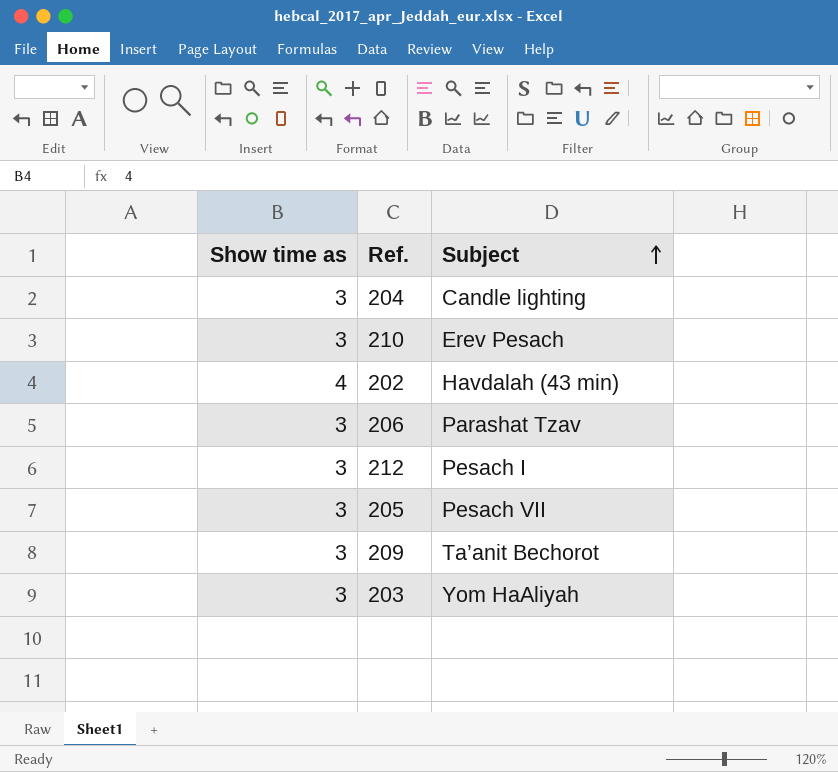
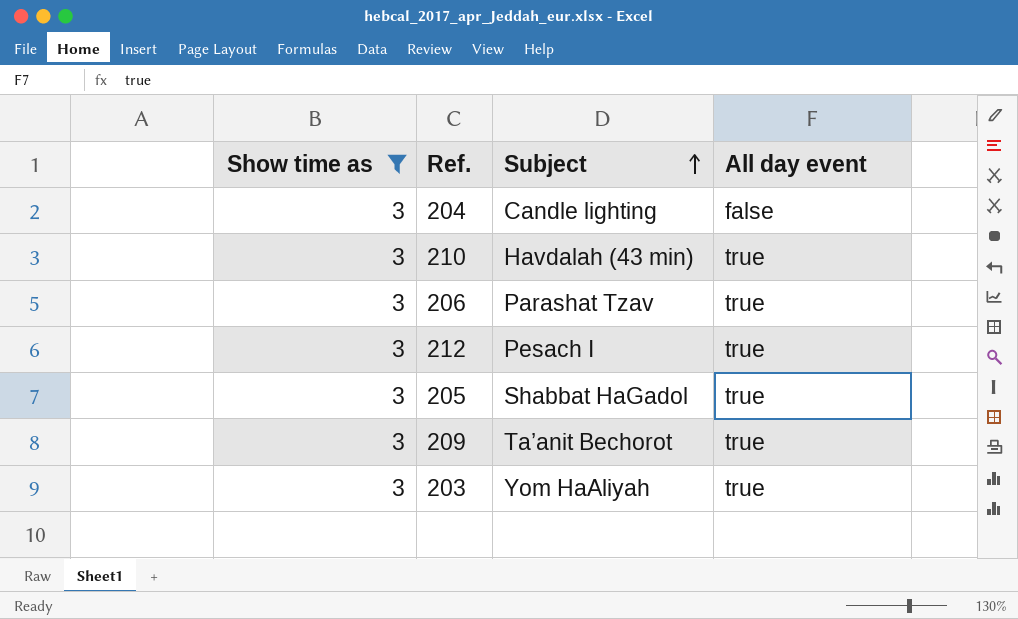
filter: none -> Show time as = 3
column All day event | position: none -> 4
210 | Subject: Erev Pesach -> Havdalah (43 min)
205 | Subject: Pesach VII -> Shabbat HaGadol

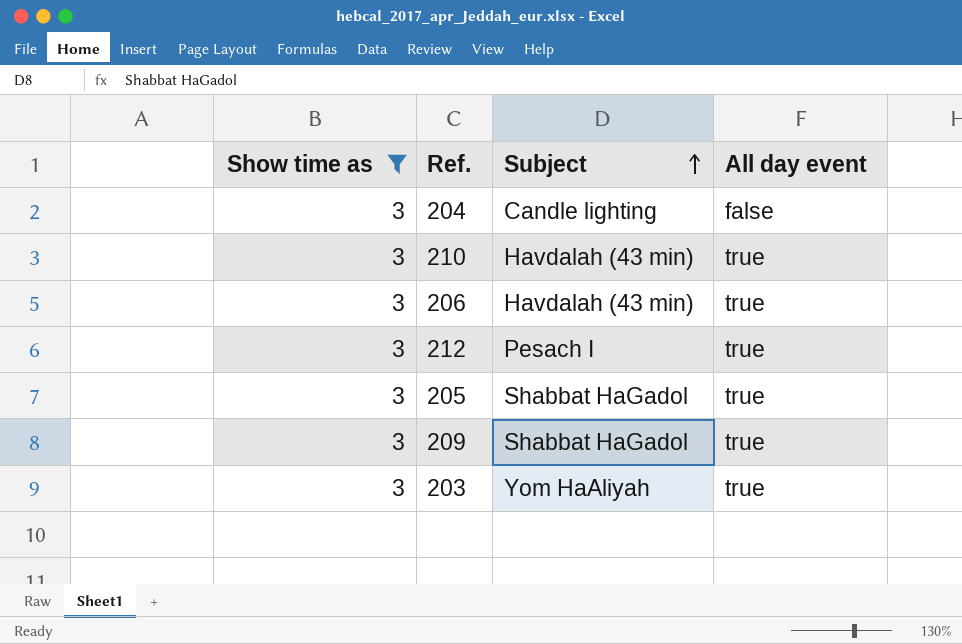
206 | Subject: Parashat Tzav -> Havdalah (43 min)
209 | Subject: Ta’anit Bechorot -> Shabbat HaGadol

